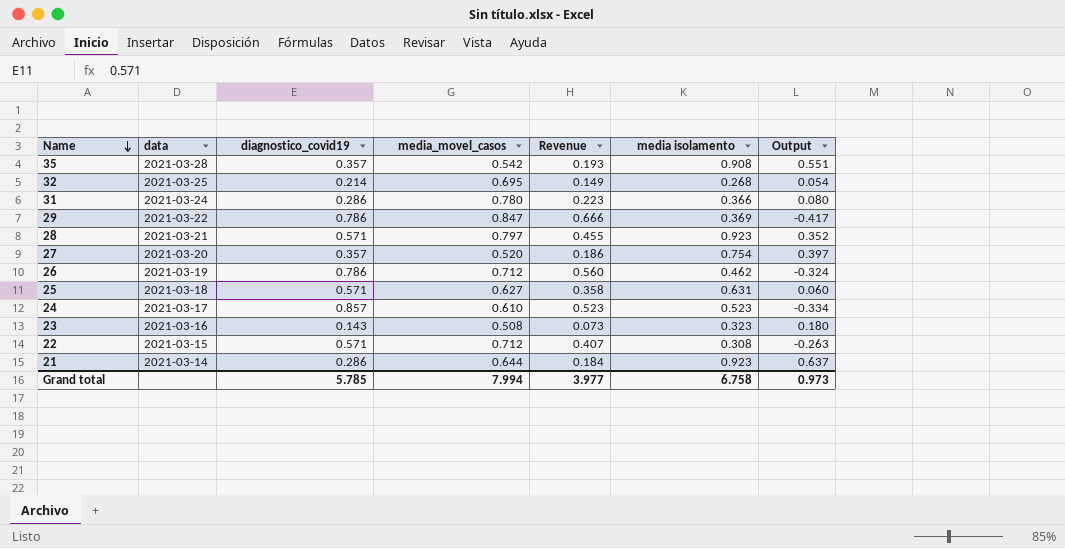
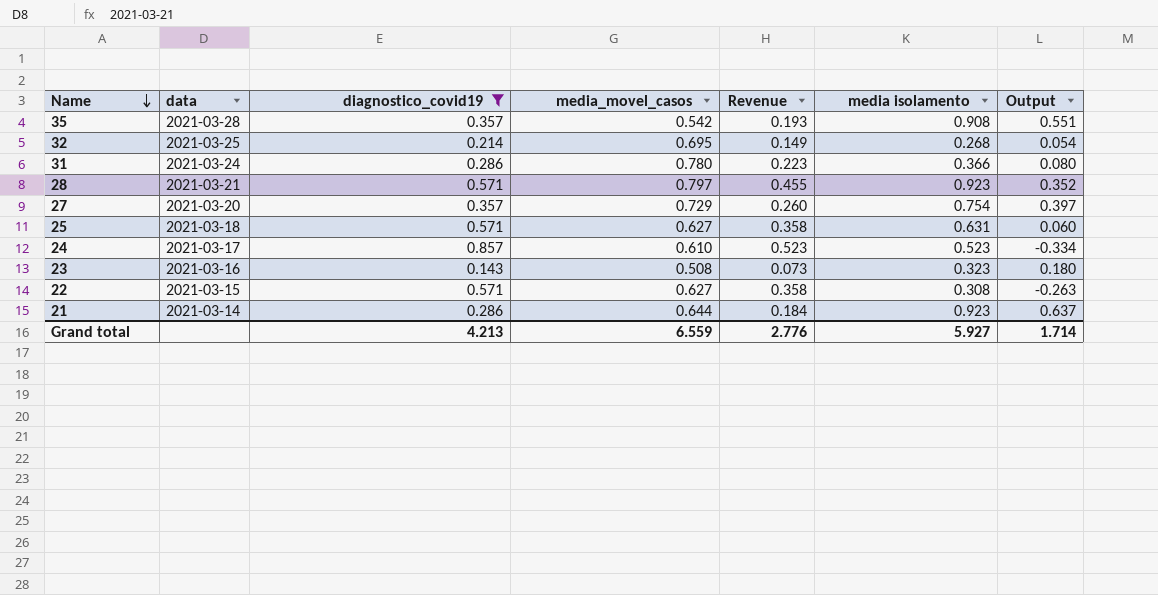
filter: none -> diagnostico_covid19 != 0.786
27 | media_movel_casos: 0.520 -> 0.729
27 | Revenue: 0.186 -> 0.260
22 | media_movel_casos: 0.712 -> 0.627
22 | Revenue: 0.407 -> 0.358
Grand total | diagnostico_covid19: 5.785 -> 4.213
Grand total | media_movel_casos: 7.994 -> 6.559
Grand total | Revenue: 3.977 -> 2.776
Grand total | media isolamento: 6.758 -> 5.927
Grand total | Output: 0.973 -> 1.714

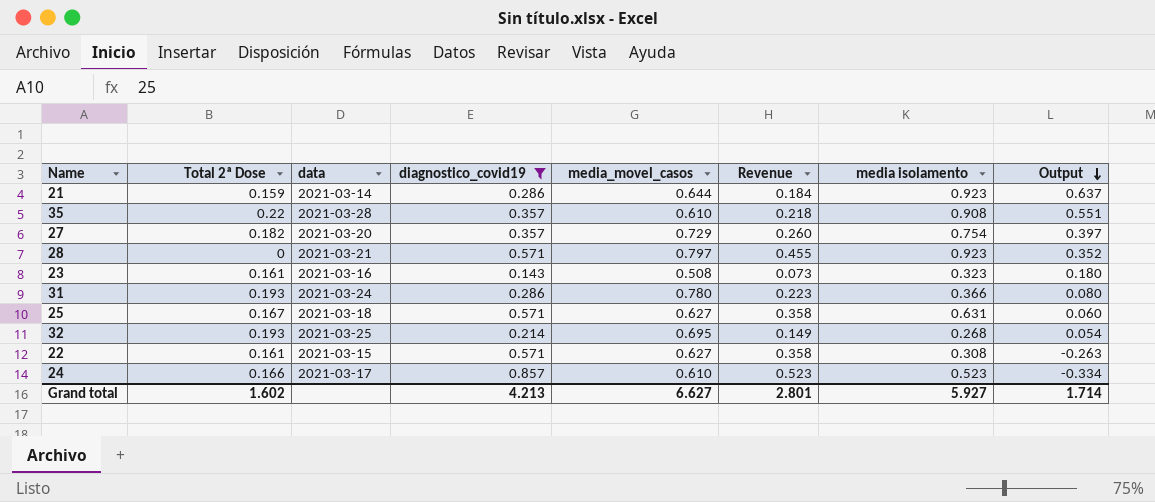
row order: Name descending -> Output descending
column Total 2ª Dose | position: none -> 2
35 | media_movel_casos: 0.542 -> 0.610
35 | Revenue: 0.193 -> 0.218
Grand total | media_movel_casos: 6.559 -> 6.627
Grand total | Revenue: 2.776 -> 2.801

